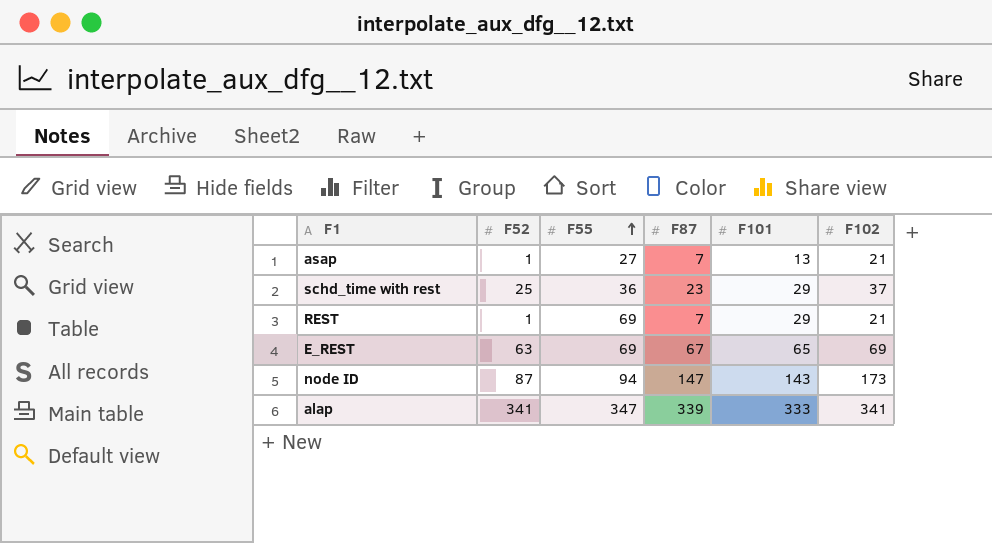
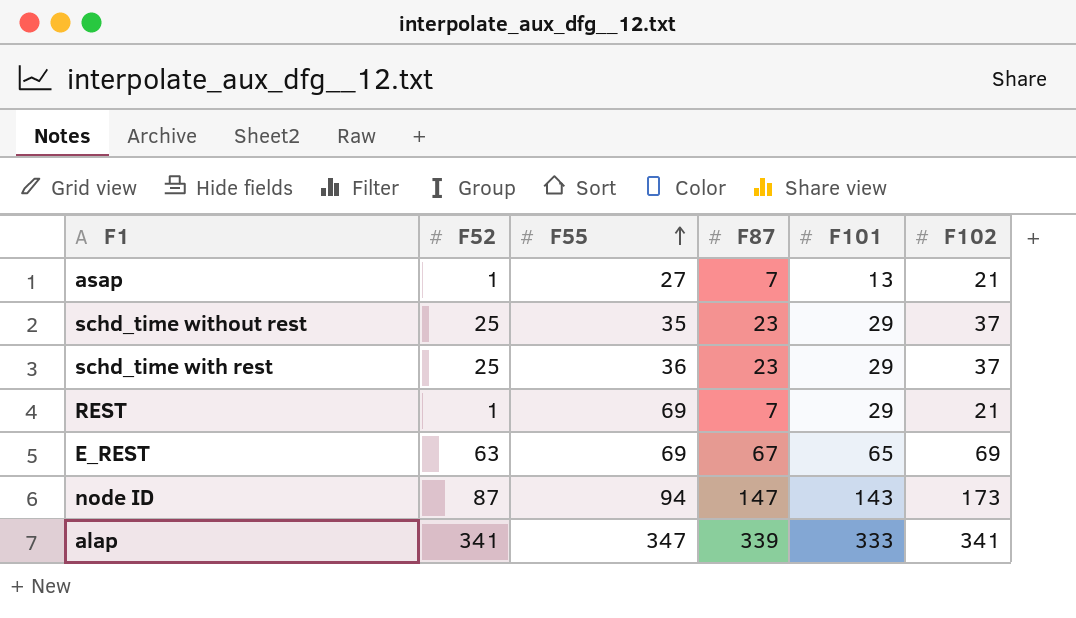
row schd_time without rest: none -> 25 | 35 | 23 | 29 | 37

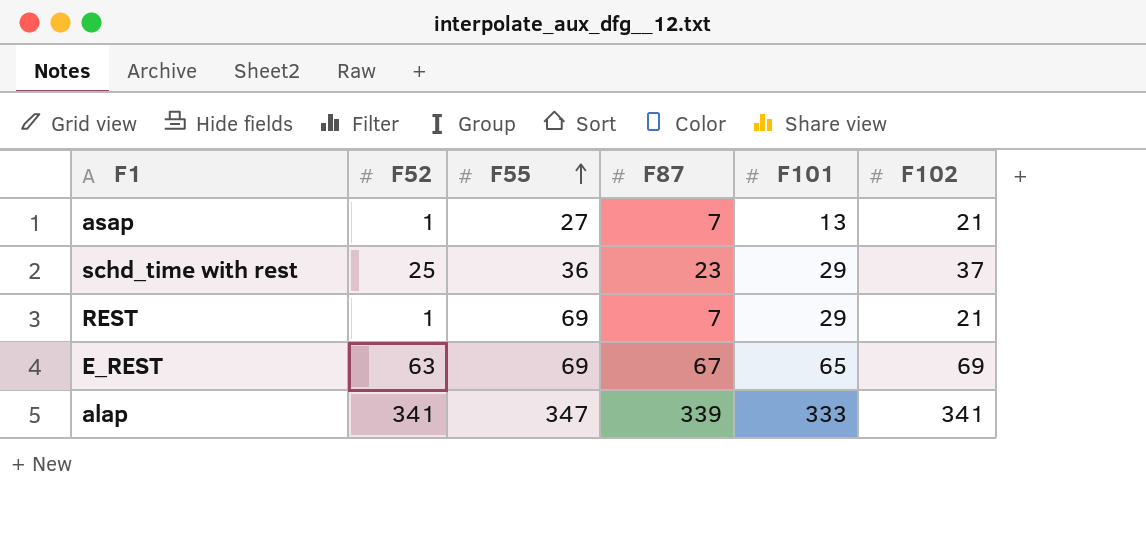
row schd_time without rest: 25 | 35 | 23 | 29 | 37 -> none
row node ID: 87 | 94 | 147 | 143 | 173 -> none

